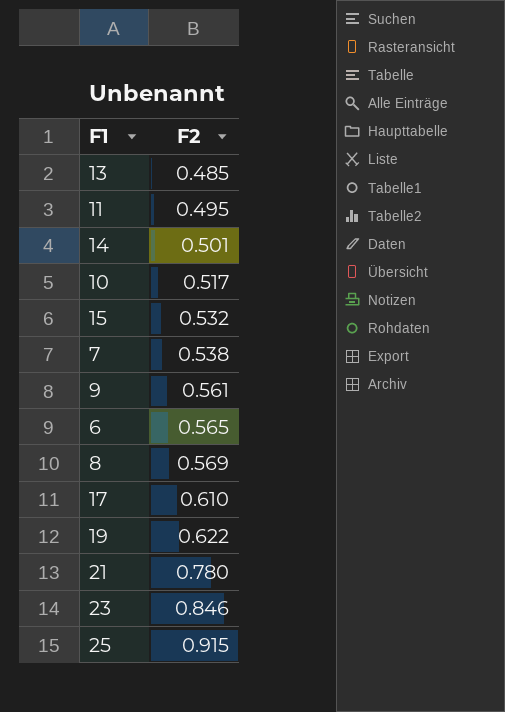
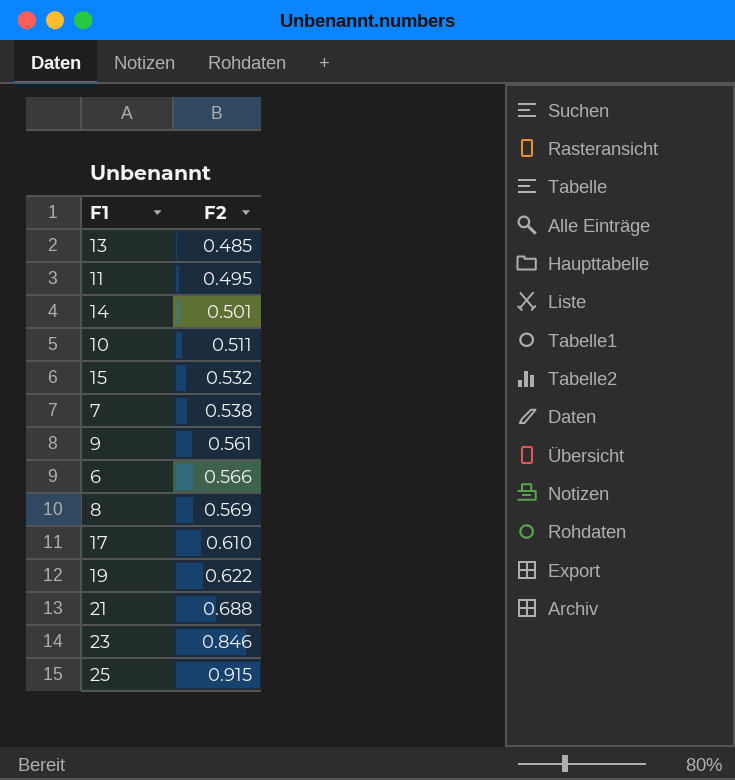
10 | F2: 0.517 -> 0.511
6 | F2: 0.565 -> 0.566
21 | F2: 0.780 -> 0.688

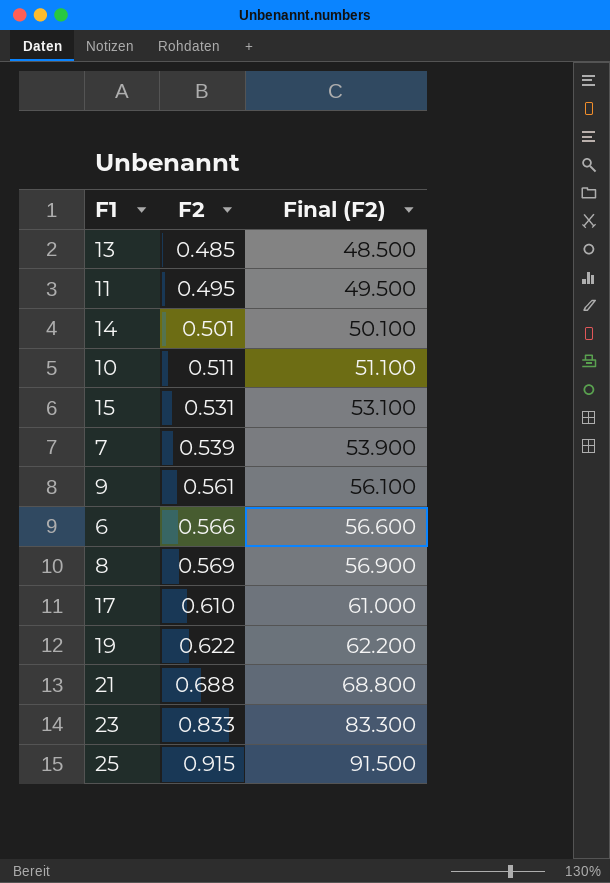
column Final (F2) | formula: none -> [F2] * 100
15 | F2: 0.532 -> 0.531
7 | F2: 0.538 -> 0.539
23 | F2: 0.846 -> 0.833

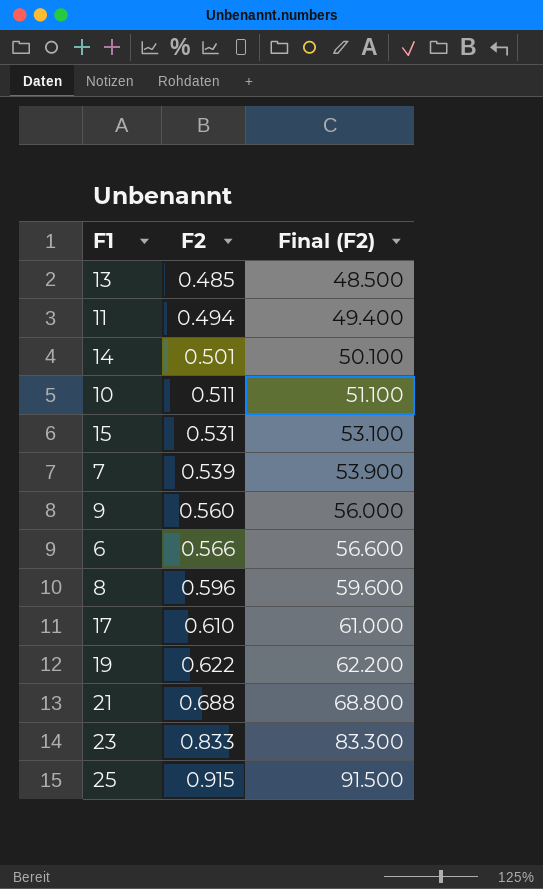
11 | F2: 0.495 -> 0.494
11 | Final (F2): 49.500 -> 49.400
9 | F2: 0.561 -> 0.560
9 | Final (F2): 56.100 -> 56.000
8 | F2: 0.569 -> 0.596
8 | Final (F2): 56.900 -> 59.600

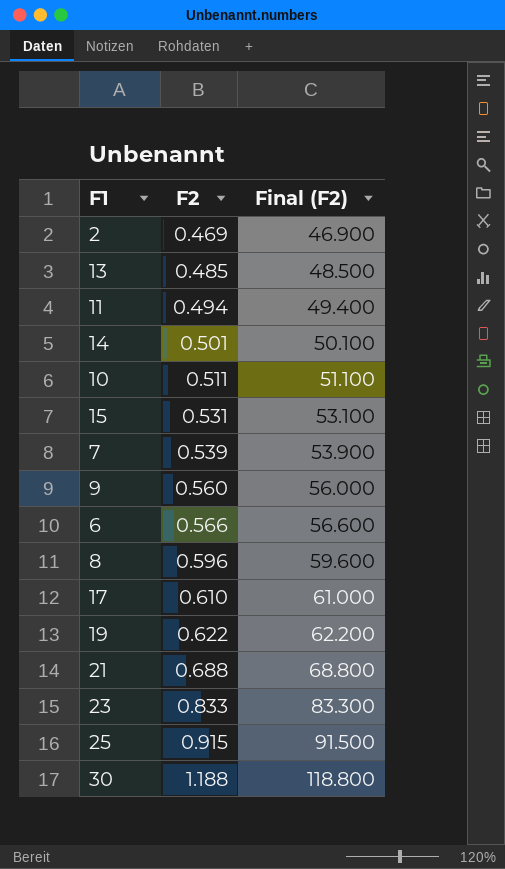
row 2: none -> 0.469 | 46.900
row 30: none -> 1.188 | 118.800

